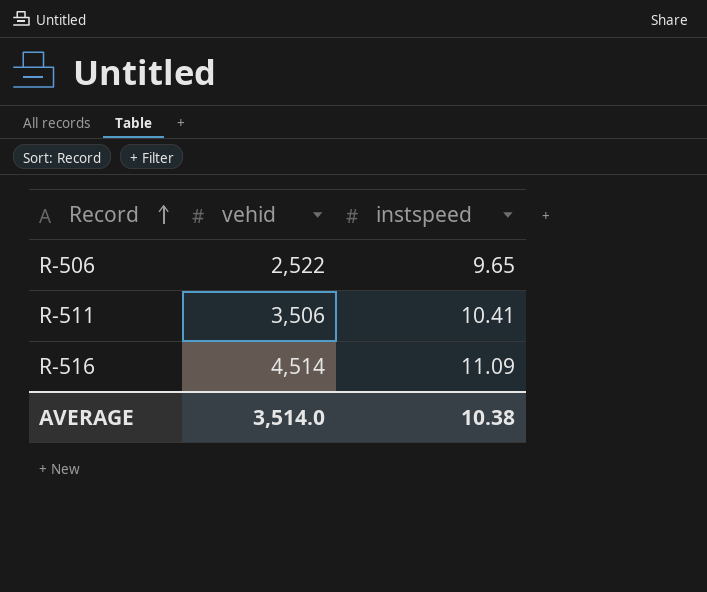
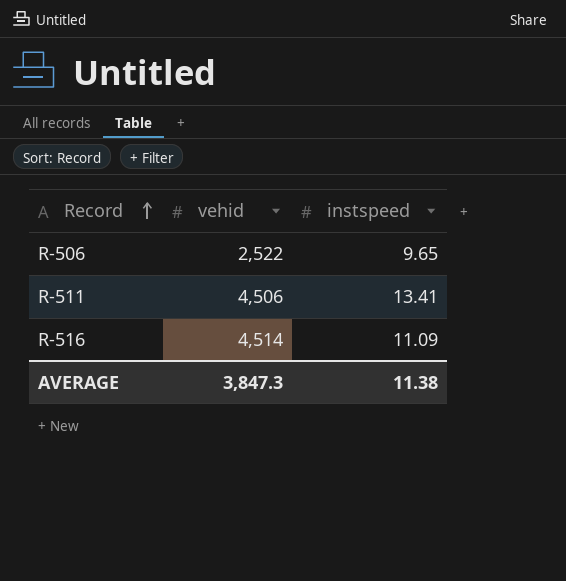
R-511 | vehid: 3,506 -> 4,506
R-511 | instspeed: 10.41 -> 13.41
AVERAGE | vehid: 3,514.0 -> 3,847.3
AVERAGE | instspeed: 10.38 -> 11.38

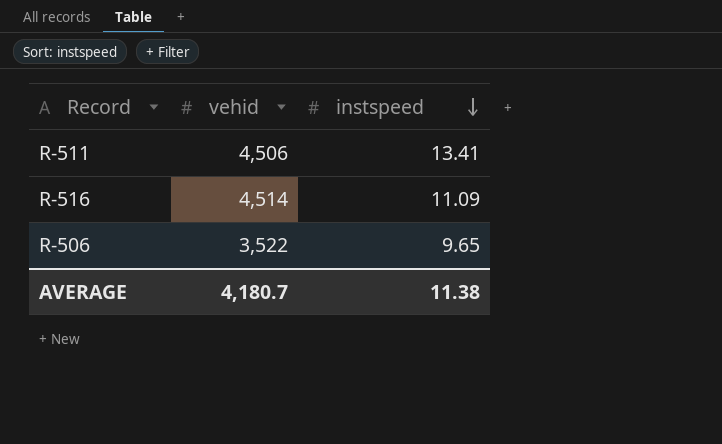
row order: Record ascending -> instspeed descending
R-506 | vehid: 2,522 -> 3,522
AVERAGE | vehid: 3,847.3 -> 4,180.7

